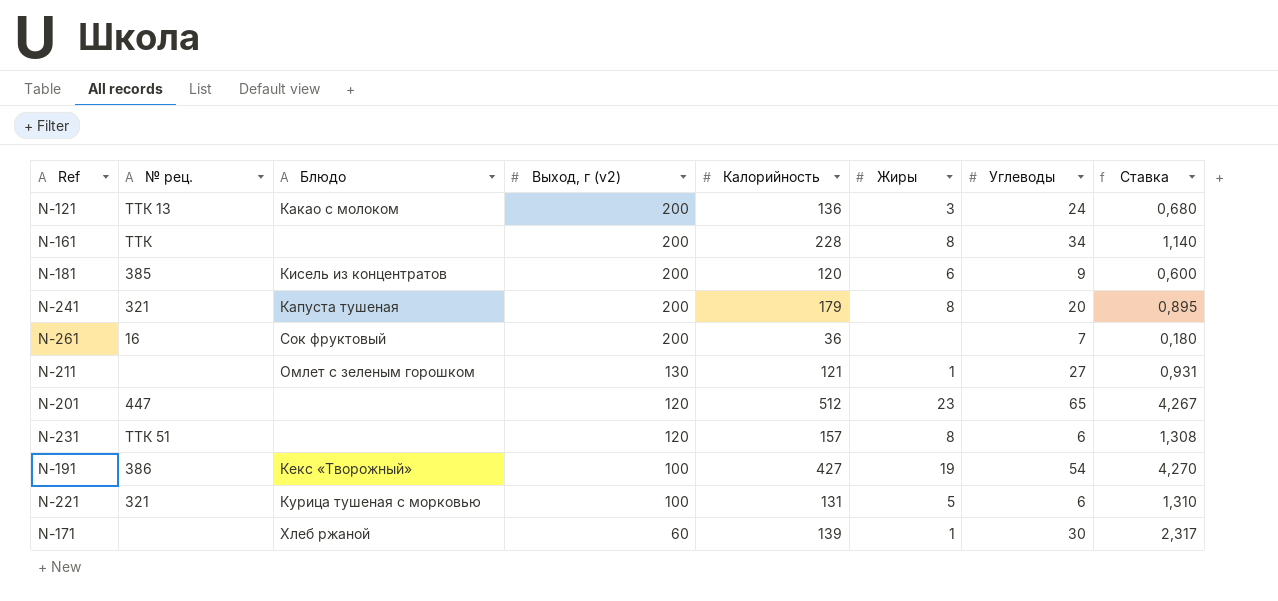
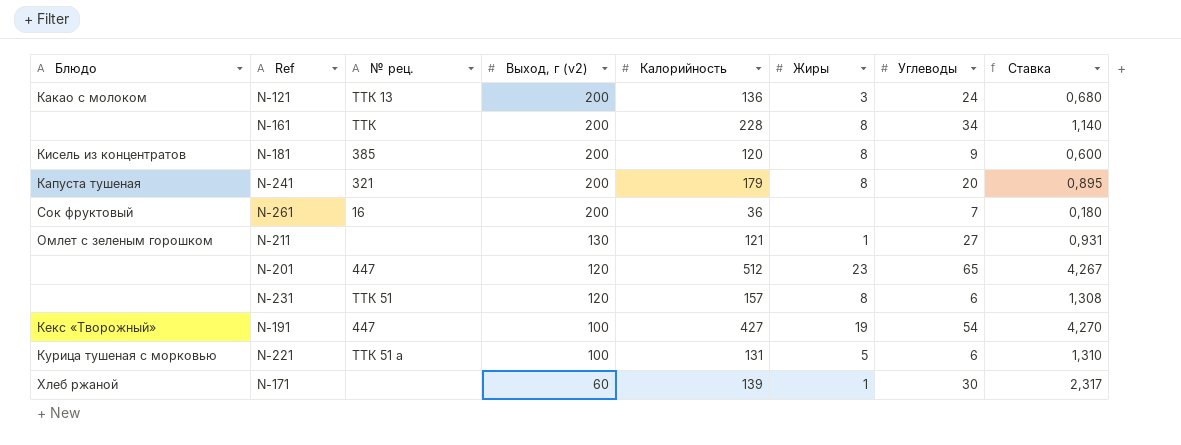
column Блюдо | position: 3 -> 1
N-181 | Жиры: 6 -> 8
N-191 | № рец.: 386 -> 447
N-221 | № рец.: 321 -> ТТК 51 а

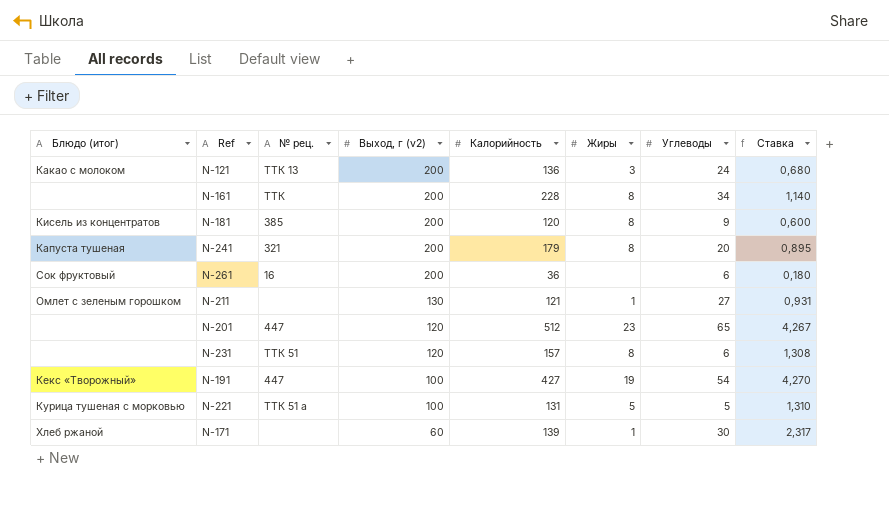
column name: Блюдо -> Блюдо (итог)
N-261 | Углеводы: 7 -> 6
N-221 | Углеводы: 6 -> 5

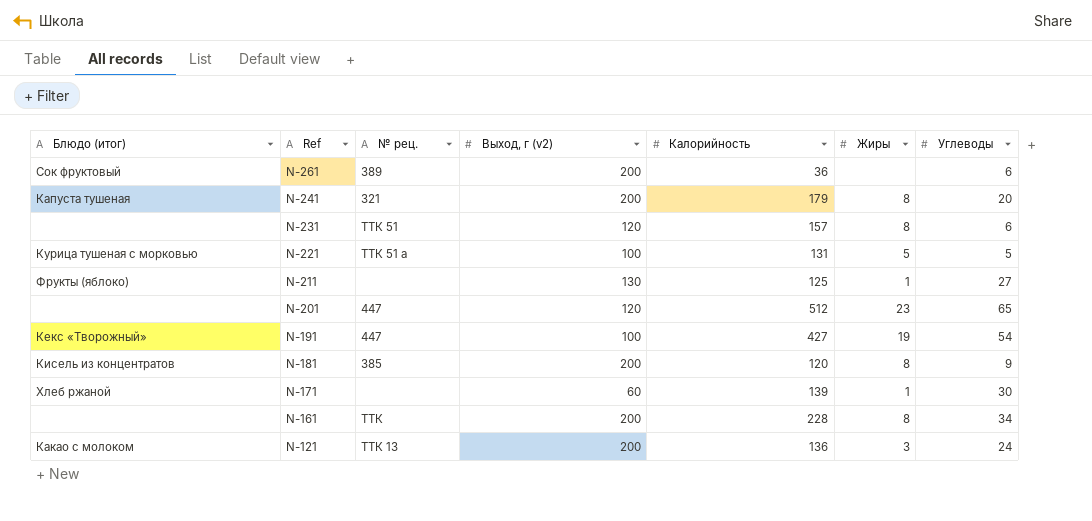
row order: Выход, г (v2) descending -> Ref descending
column Ставка | formula: [Калорийность] / [Выход, г (v2)] -> none
N-261 | № рец.: 16 -> 389
N-211 | Блюдо (итог): Омлет с зеленым горошком -> Фрукты (яблоко)
N-211 | Калорийность: 121 -> 125

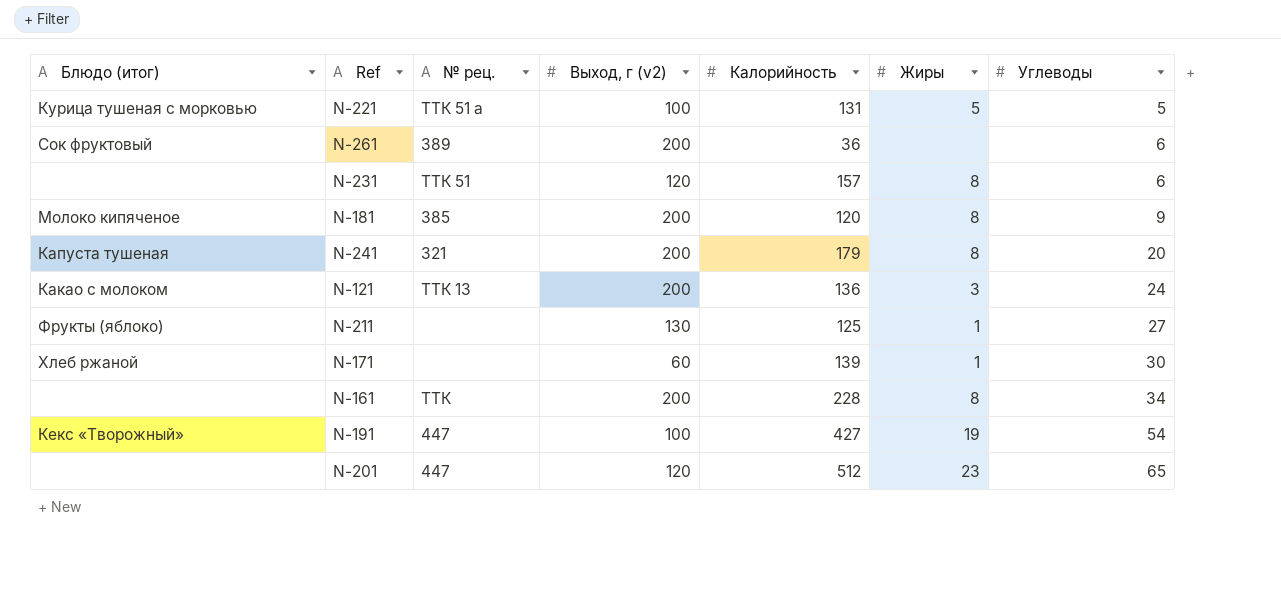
row order: Ref descending -> Углеводы ascending
N-181 | Блюдо (итог): Кисель из концентратов -> Молоко кипяченое

